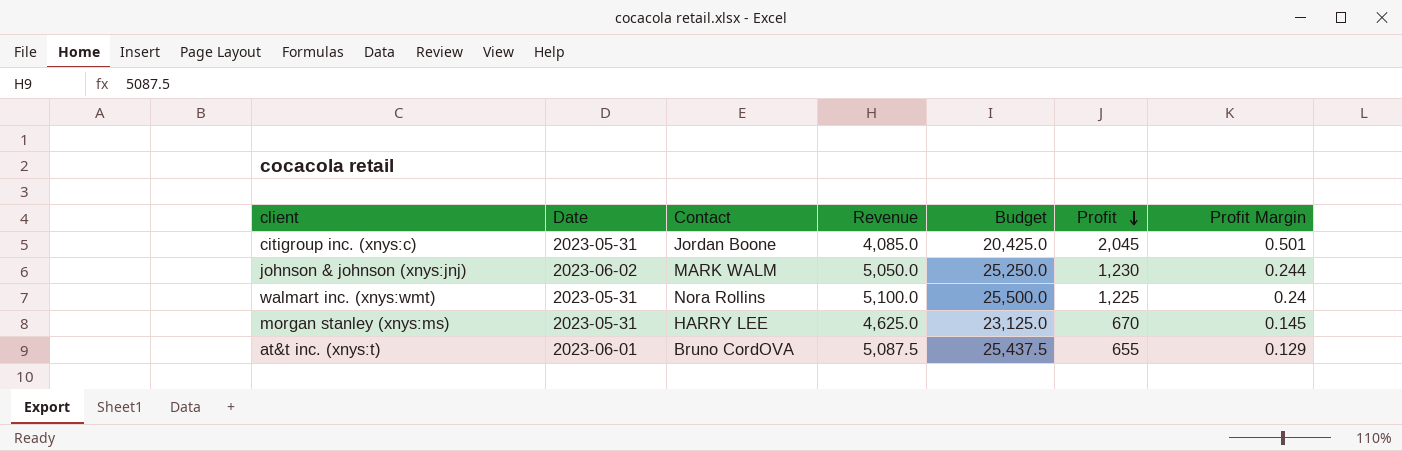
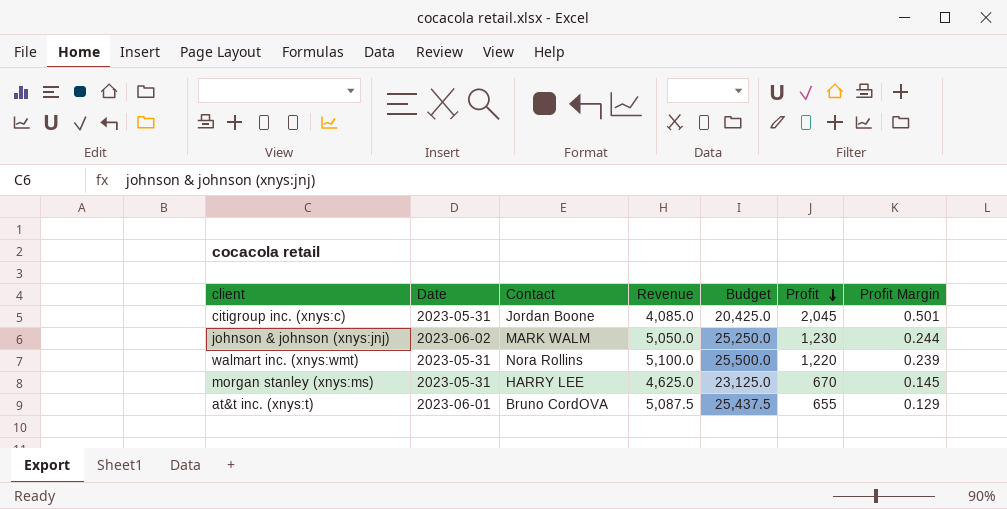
walmart inc. (xnys:wmt) | Profit: 1,225 -> 1,220
walmart inc. (xnys:wmt) | Profit Margin: 0.24 -> 0.239

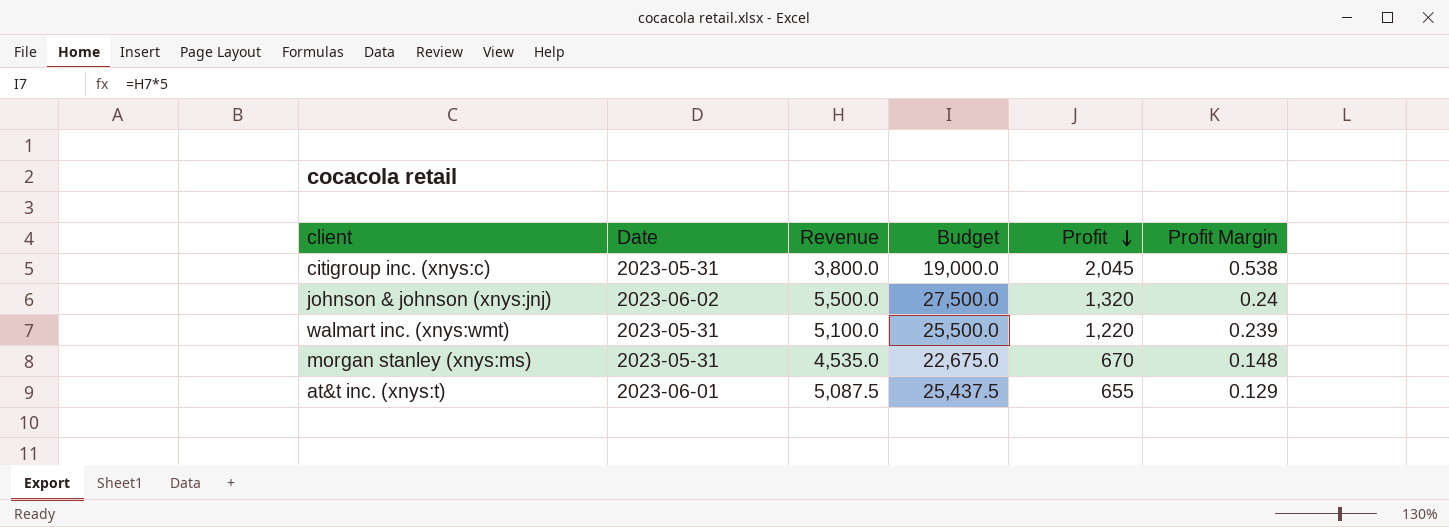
column Contact | position: 3 -> none
citigroup inc. (xnys:c) | Revenue: 4,085.0 -> 3,800.0
citigroup inc. (xnys:c) | Budget: 20,425.0 -> 19,000.0
citigroup inc. (xnys:c) | Profit Margin: 0.501 -> 0.538
johnson & johnson (xnys:jnj) | Revenue: 5,050.0 -> 5,500.0
johnson & johnson (xnys:jnj) | Budget: 25,250.0 -> 27,500.0
johnson & johnson (xnys:jnj) | Profit: 1,230 -> 1,320
johnson & johnson (xnys:jnj) | Profit Margin: 0.244 -> 0.24
morgan stanley (xnys:ms) | Revenue: 4,625.0 -> 4,535.0
morgan stanley (xnys:ms) | Budget: 23,125.0 -> 22,675.0
morgan stanley (xnys:ms) | Profit Margin: 0.145 -> 0.148

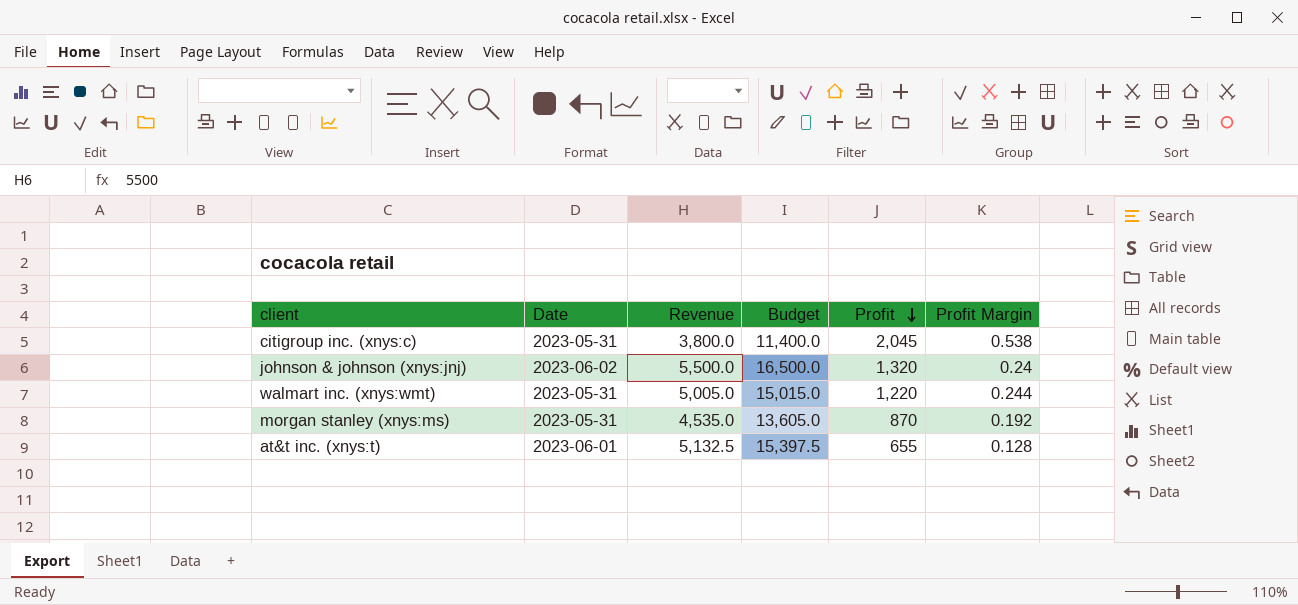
column Budget | formula: [Revenue] * 5 -> [Revenue] * 3
walmart inc. (xnys:wmt) | Revenue: 5,100.0 -> 5,005.0
walmart inc. (xnys:wmt) | Profit Margin: 0.239 -> 0.244
morgan stanley (xnys:ms) | Profit: 670 -> 870
morgan stanley (xnys:ms) | Profit Margin: 0.148 -> 0.192
at&t inc. (xnys:t) | Revenue: 5,087.5 -> 5,132.5
at&t inc. (xnys:t) | Profit Margin: 0.129 -> 0.128

